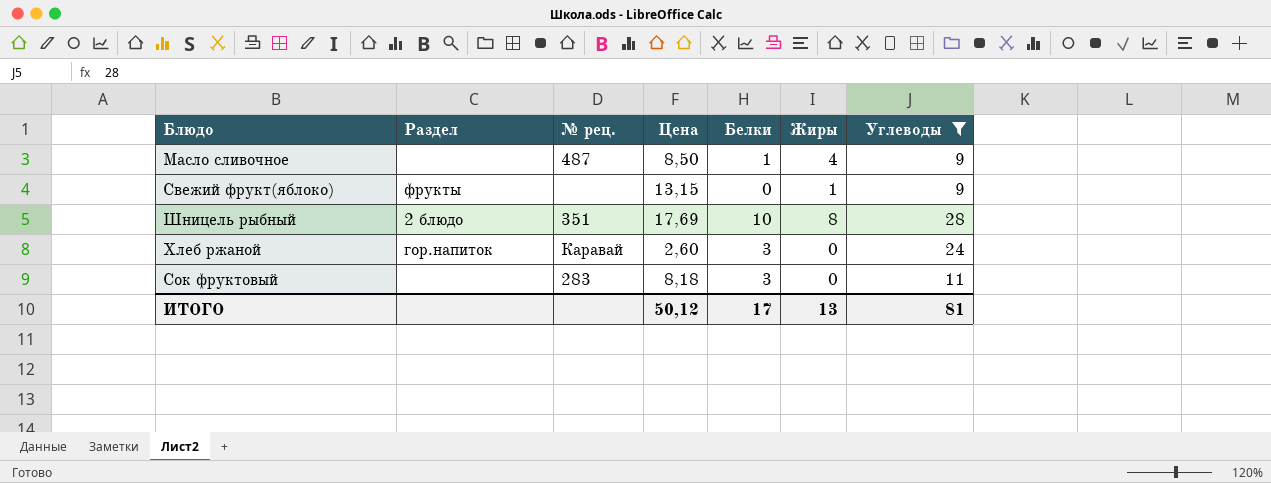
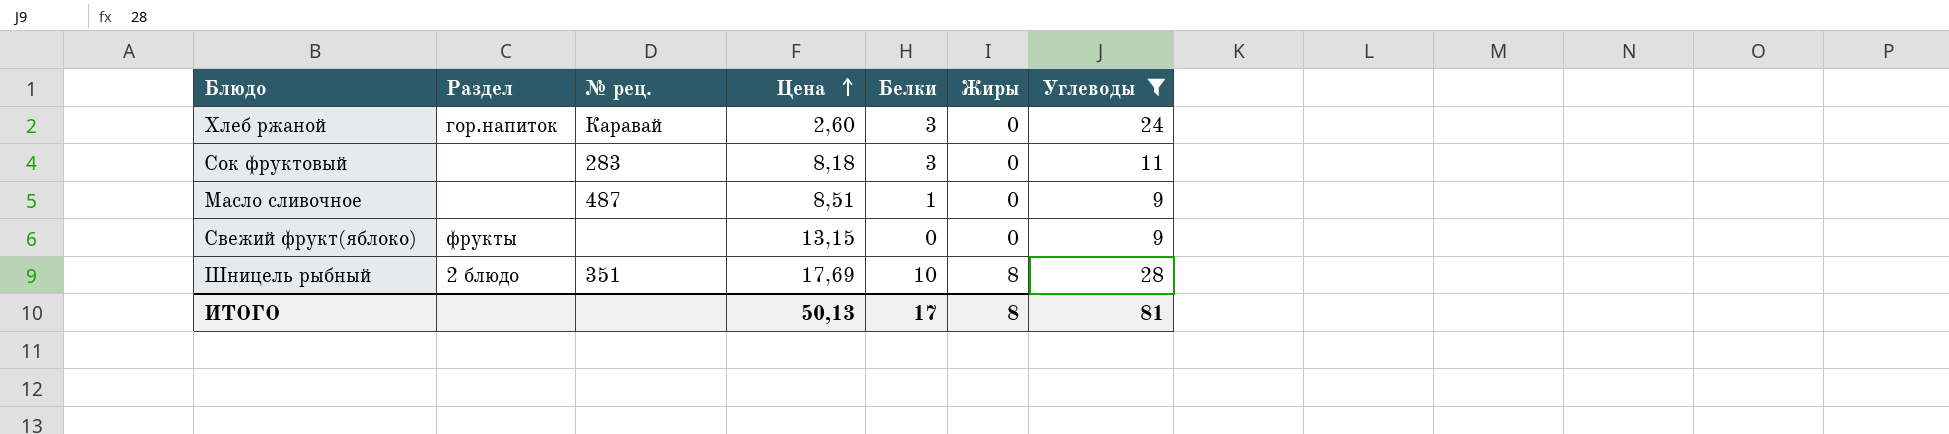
row order: none -> Цена ascending
Масло сливочное | Цена: 8,50 -> 8,51
Масло сливочное | Жиры: 4 -> 0
Свежий фрукт(яблоко) | Жиры: 1 -> 0
ИТОГО | Цена: 50,12 -> 50,13
ИТОГО | Жиры: 13 -> 8

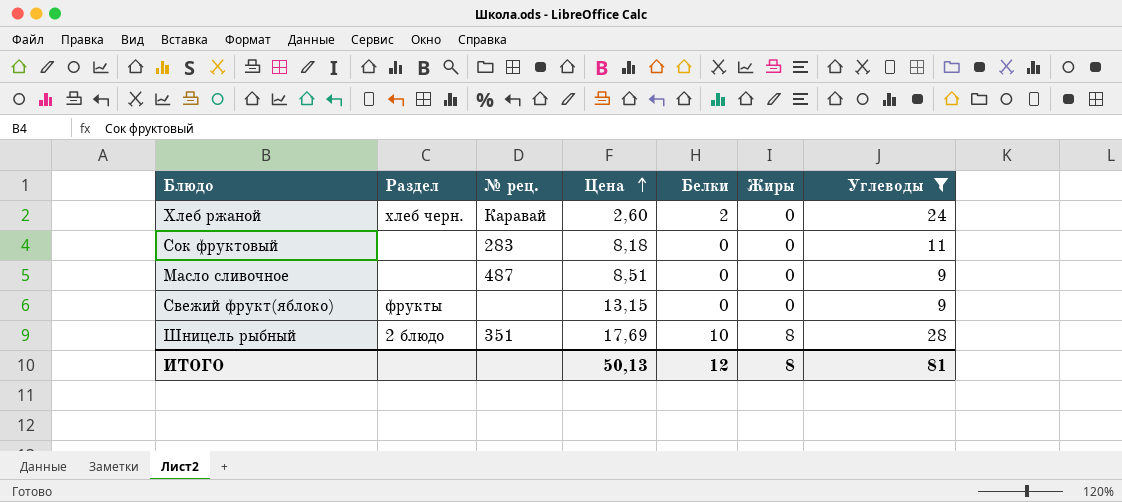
Хлеб ржаной | Раздел: гор.напиток -> хлеб черн.
Хлеб ржаной | Белки: 3 -> 2
Сок фруктовый | Белки: 3 -> 0
Масло сливочное | Белки: 1 -> 0
ИТОГО | Белки: 17 -> 12

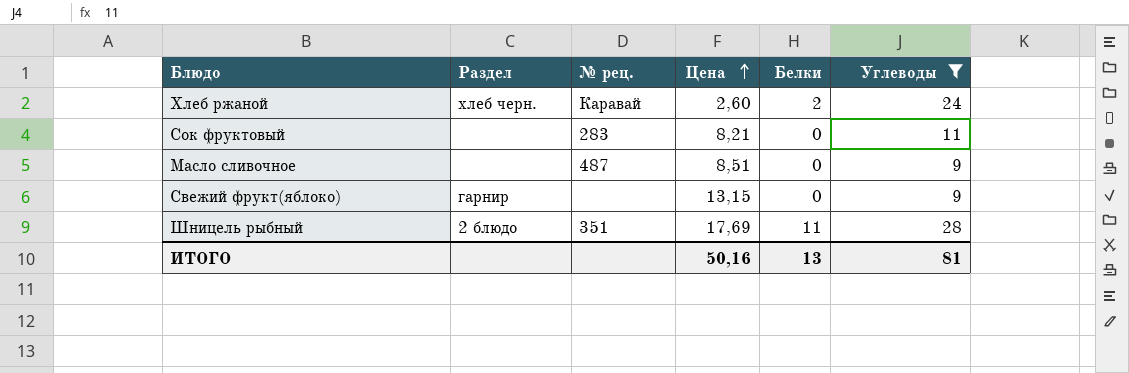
column Жиры | position: 6 -> none
Сок фруктовый | Цена: 8,18 -> 8,21
Свежий фрукт(яблоко) | Раздел: фрукты -> гарнир
Шницель рыбный | Белки: 10 -> 11
ИТОГО | Цена: 50,13 -> 50,16
ИТОГО | Белки: 12 -> 13

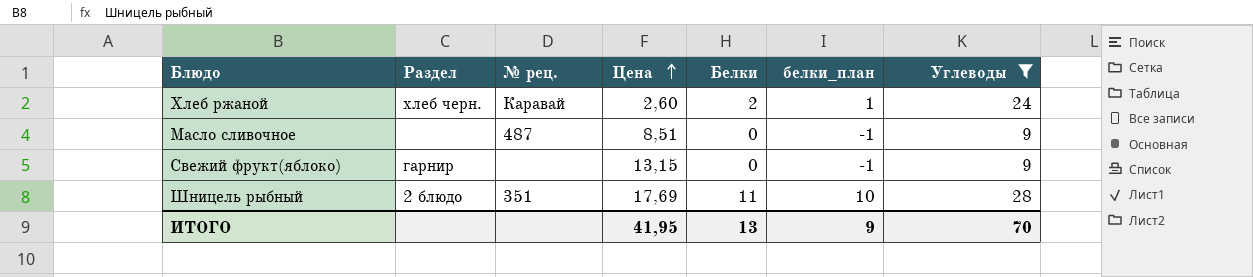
column белки_план | formula: none -> [Белки] - 1
row Сок фруктовый: none | 283 | 8,21 | 0 | 11 -> none
ИТОГО | Цена: 50,16 -> 41,95
ИТОГО | Углеводы: 81 -> 70

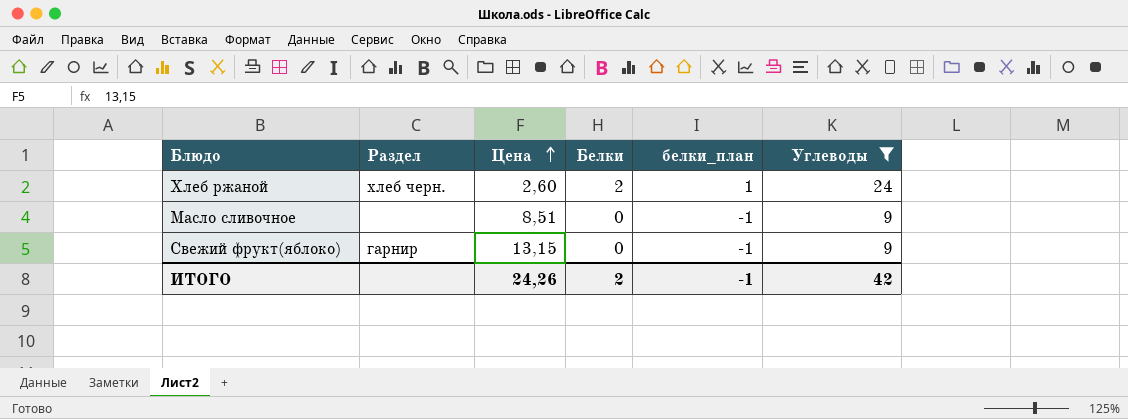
column № рец. | position: 3 -> none
row Шницель рыбный: 2 блюдо | 351 | 17,69 | 11 | 10 | 28 -> none
ИТОГО | Цена: 41,95 -> 24,26
ИТОГО | Белки: 13 -> 2
ИТОГО | белки_план: 9 -> -1
ИТОГО | Углеводы: 70 -> 42

